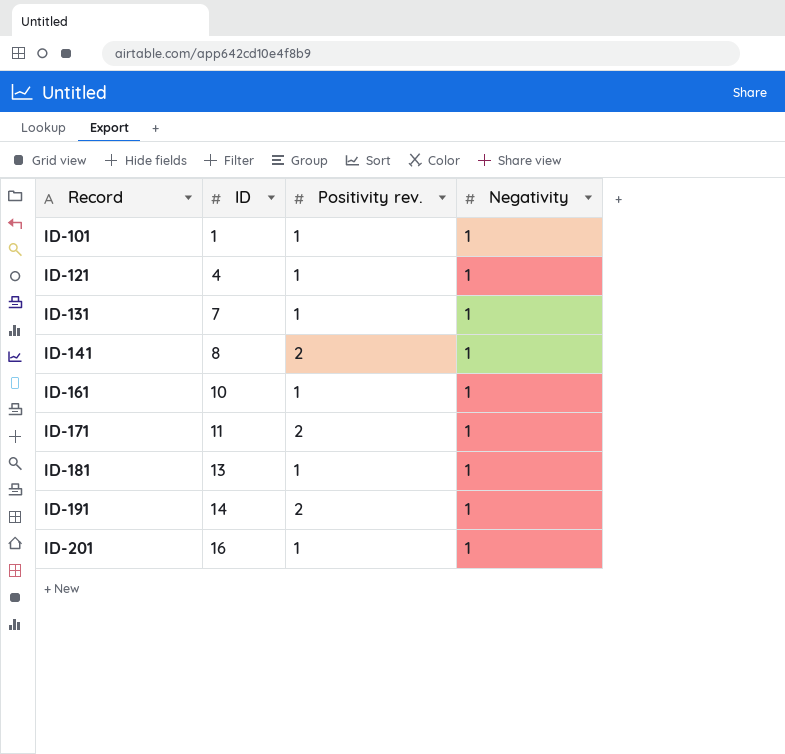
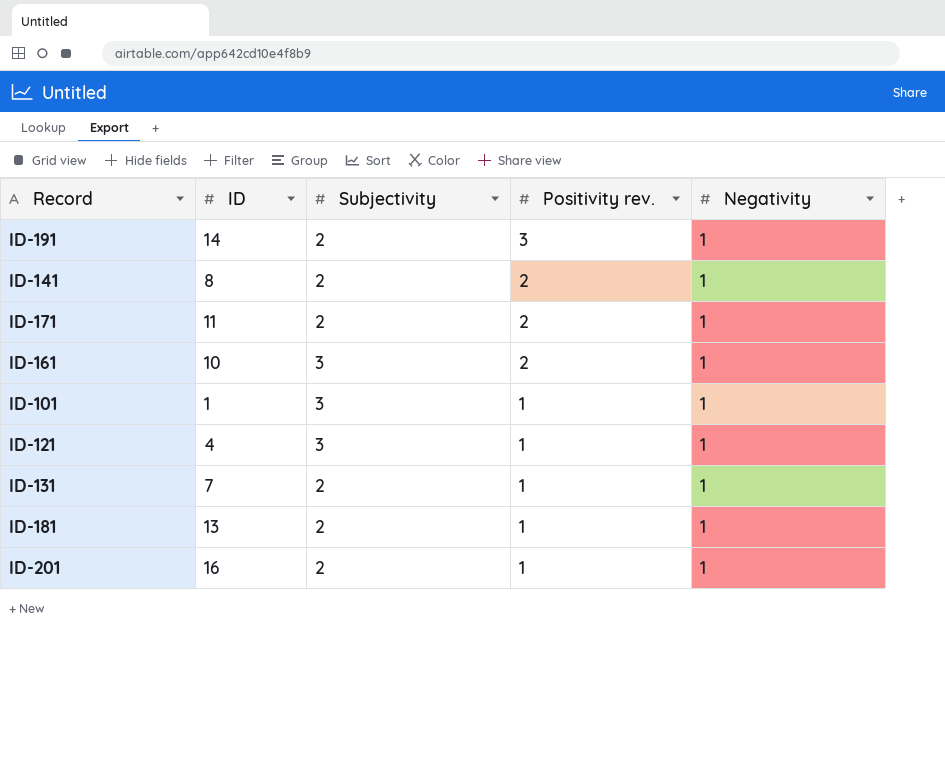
row order: Record ascending -> Positivity rev. descending
column Subjectivity | position: none -> 3
ID-191 | Positivity rev.: 2 -> 3
ID-161 | Positivity rev.: 1 -> 2

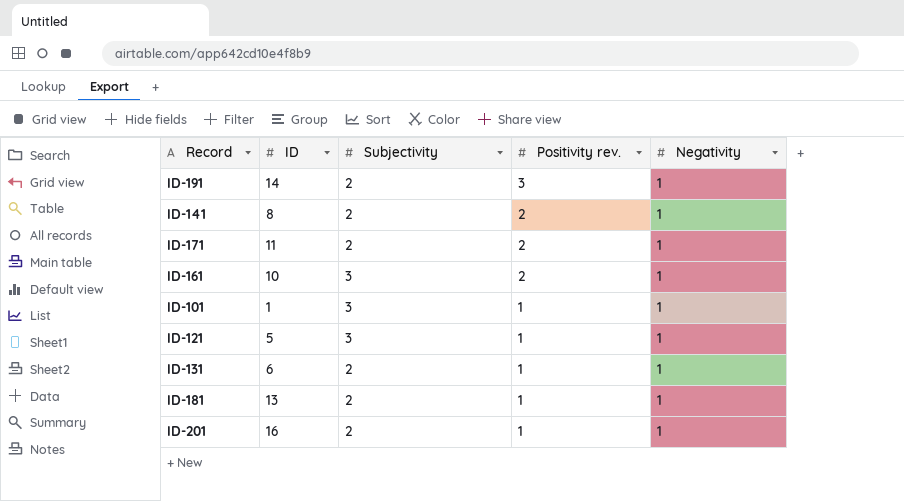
ID-121 | ID: 4 -> 5
ID-131 | ID: 7 -> 6

